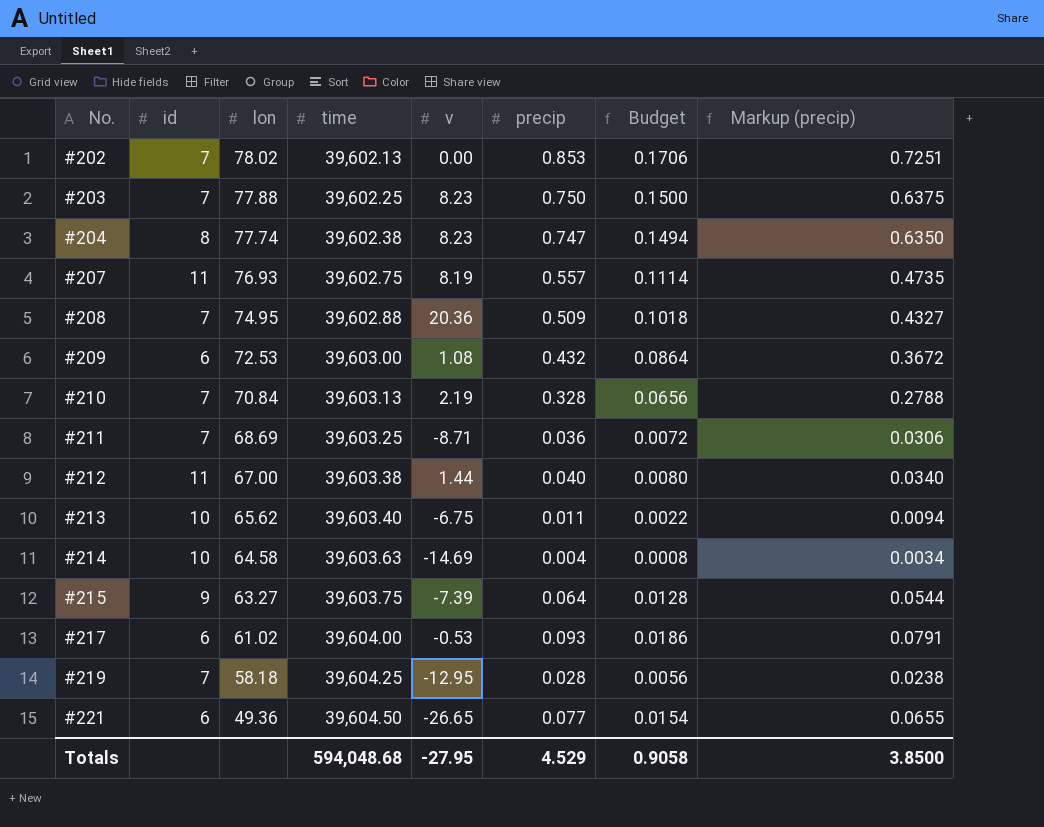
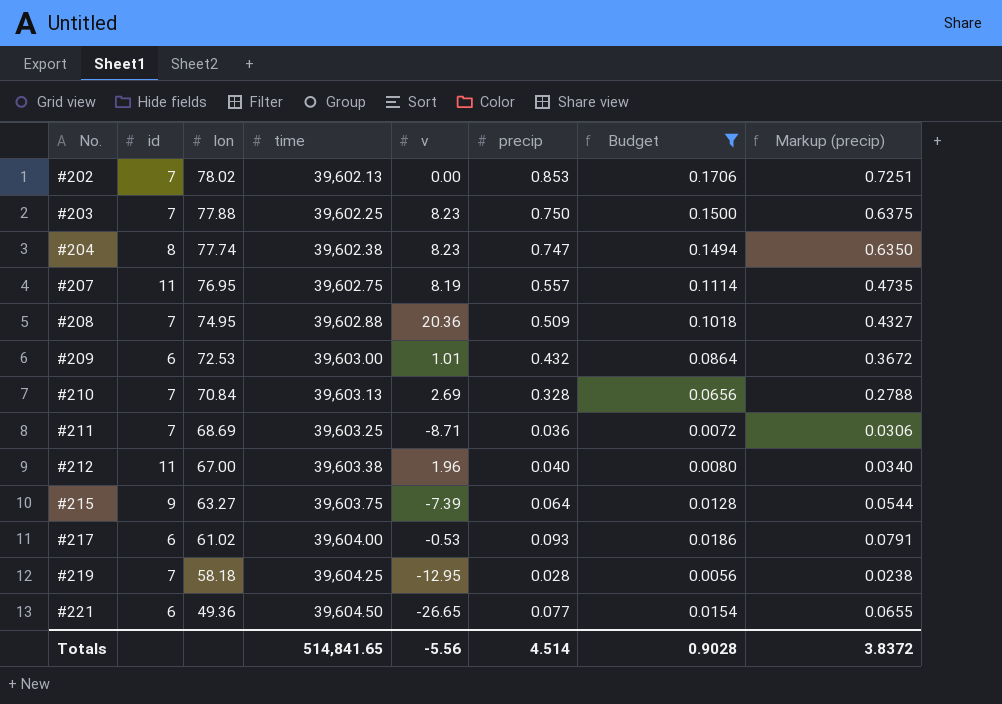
filter: none -> Budget >= 0.0056
#207 | lon: 76.93 -> 76.95
#209 | v: 1.08 -> 1.01
#210 | v: 2.19 -> 2.69
#212 | v: 1.44 -> 1.96
Totals | time: 594,048.68 -> 514,841.65
Totals | v: -27.95 -> -5.56
Totals | precip: 4.529 -> 4.514
Totals | Budget: 0.9058 -> 0.9028
Totals | Markup (precip): 3.8500 -> 3.8372

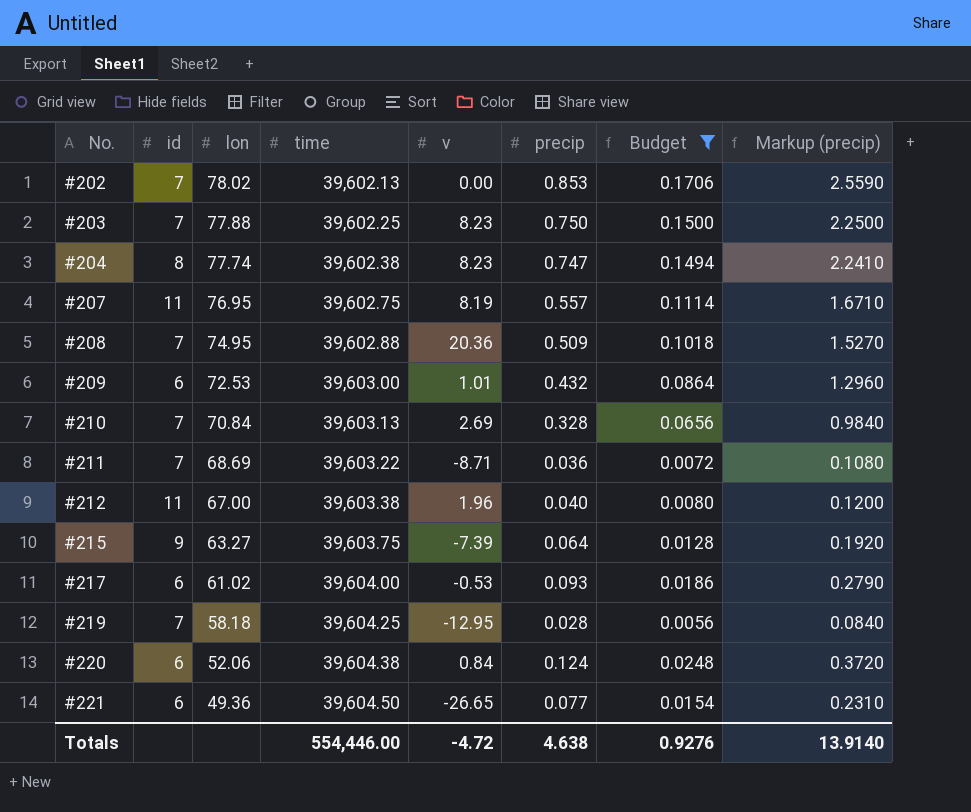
column Markup (precip) | formula: [precip] * 0.85 -> [precip] * 3
#211 | time: 39,603.25 -> 39,603.22
row #220: none -> 6 | 52.06 | 39,604.38 | 0.84 | 0.124 | 0.0248 | 0.3720
Totals | time: 514,841.65 -> 554,446.00
Totals | v: -5.56 -> -4.72
Totals | precip: 4.514 -> 4.638
Totals | Budget: 0.9028 -> 0.9276
Totals | Markup (precip): 3.8372 -> 13.9140

